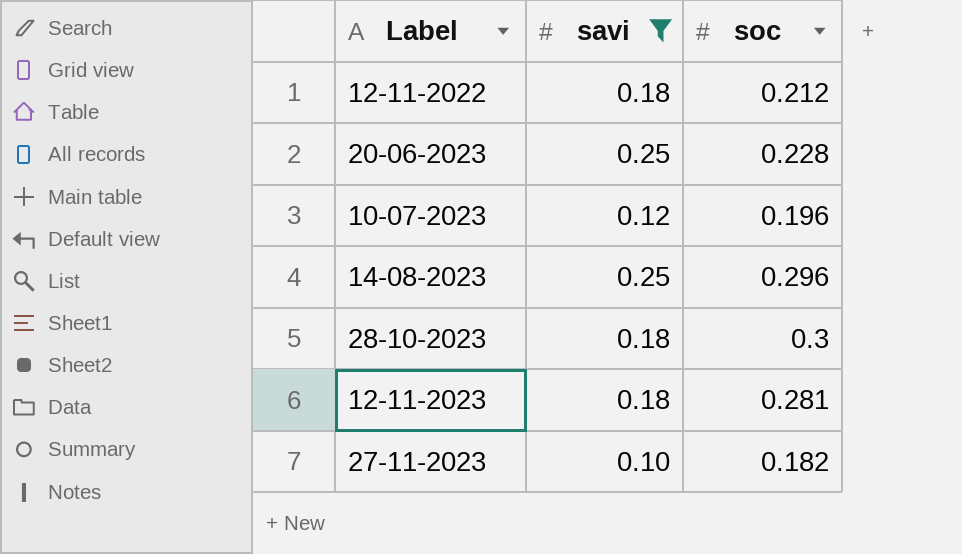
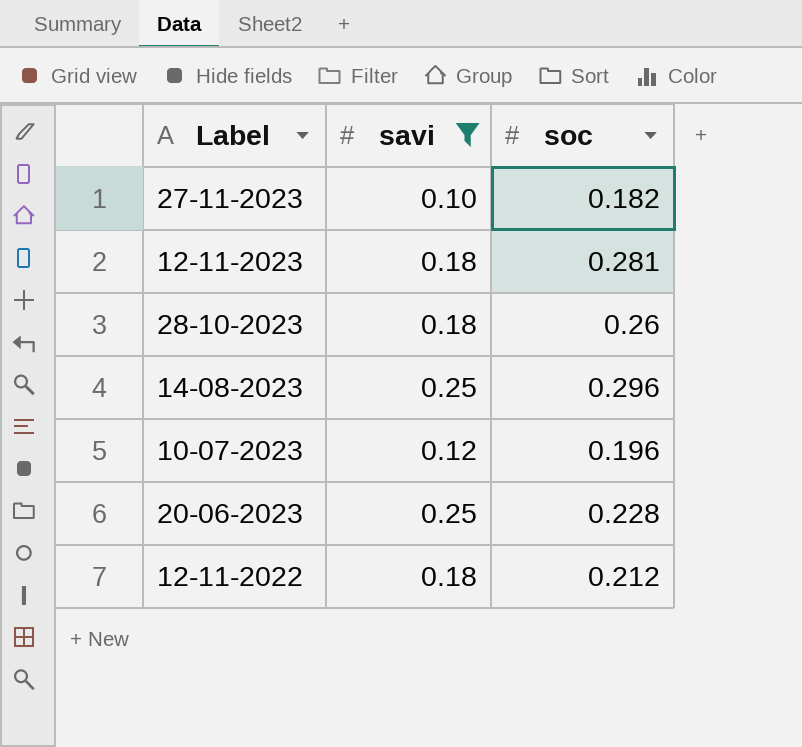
row order: Label ascending -> Label descending
28-10-2023 | soc: 0.3 -> 0.26

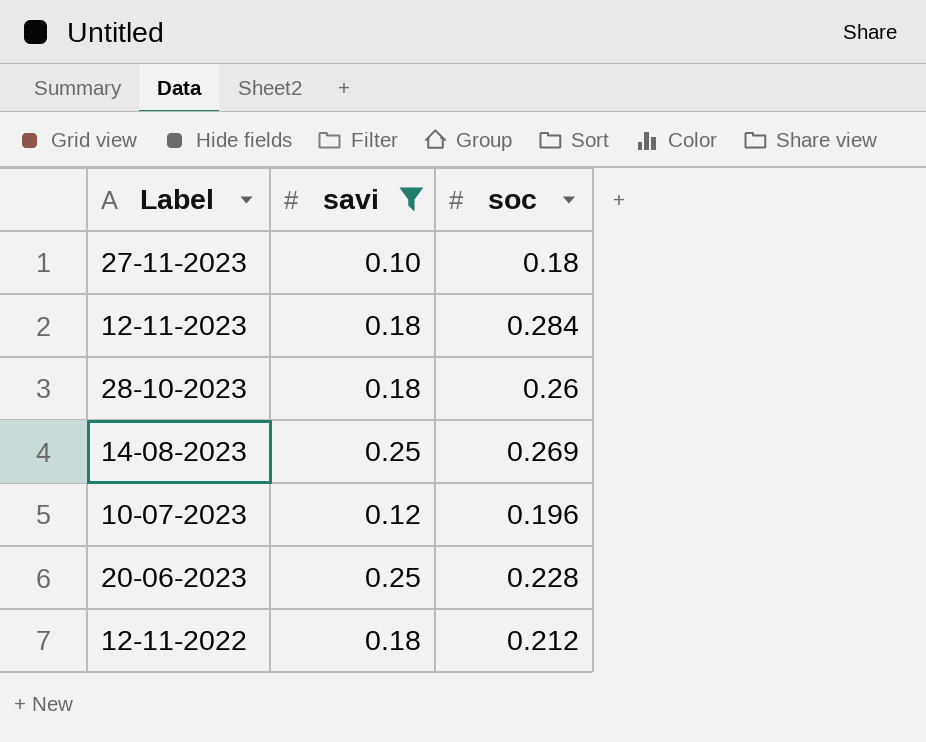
27-11-2023 | soc: 0.182 -> 0.18
12-11-2023 | soc: 0.281 -> 0.284
14-08-2023 | soc: 0.296 -> 0.269

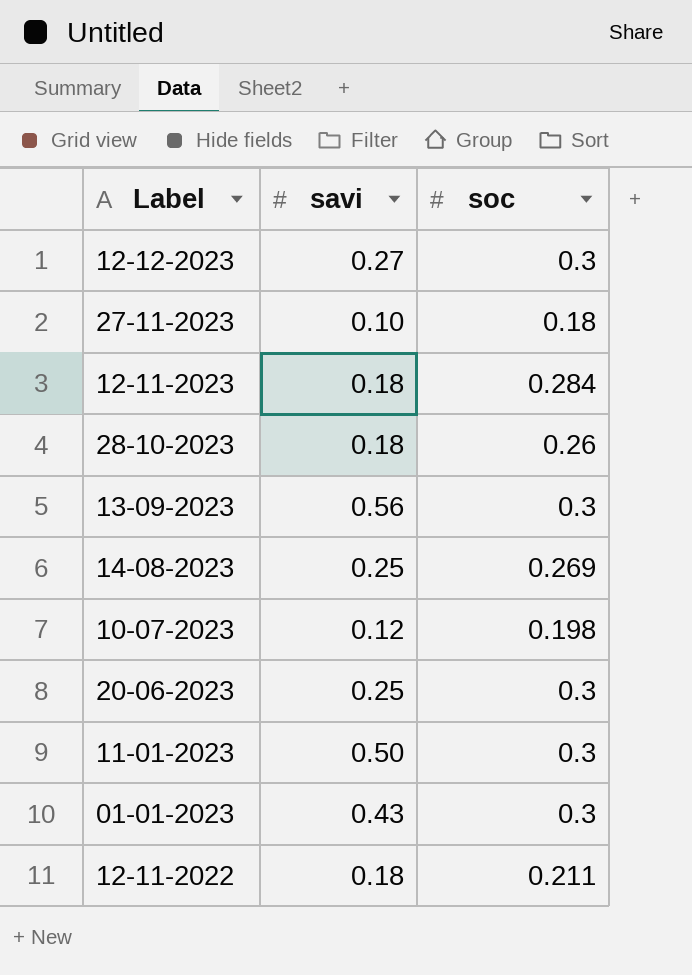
filter: savi <= 0.25 -> none
10-07-2023 | soc: 0.196 -> 0.198
20-06-2023 | soc: 0.228 -> 0.3
12-11-2022 | soc: 0.212 -> 0.211

